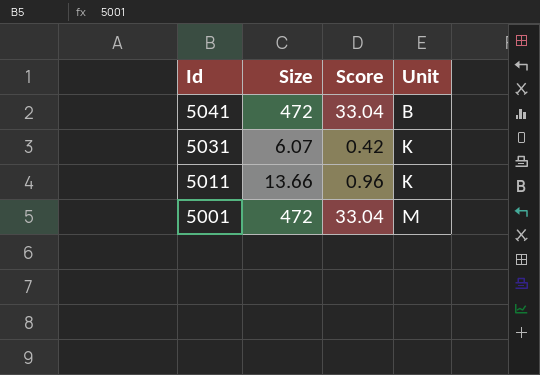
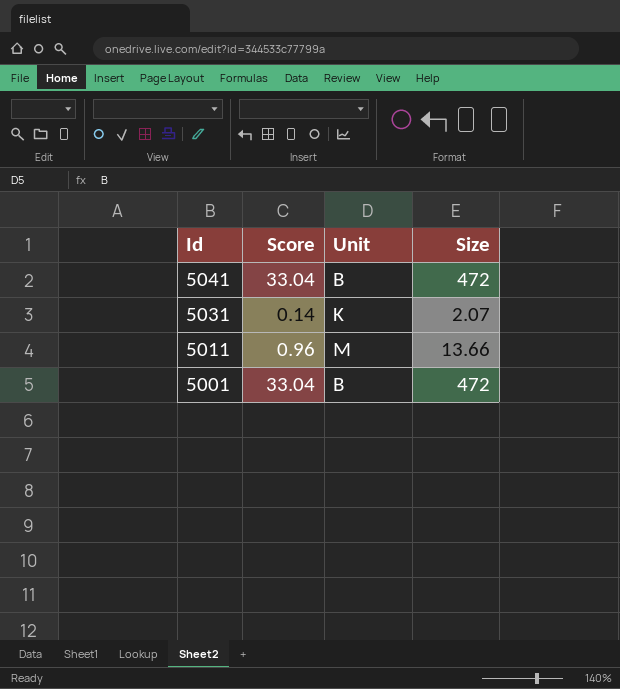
column Size | position: 2 -> 4
5031 | Score: 0.42 -> 0.14
5031 | Size: 6.07 -> 2.07
5011 | Unit: K -> M
5001 | Unit: M -> B

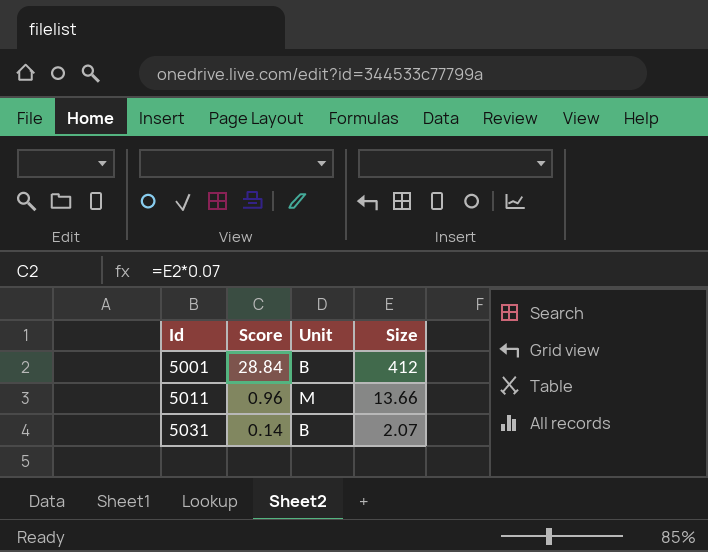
row order: Id descending -> Id ascending
row 5041: 33.04 | B | 472 -> none
5001 | Score: 33.04 -> 28.84
5001 | Size: 472 -> 412
5031 | Unit: K -> B

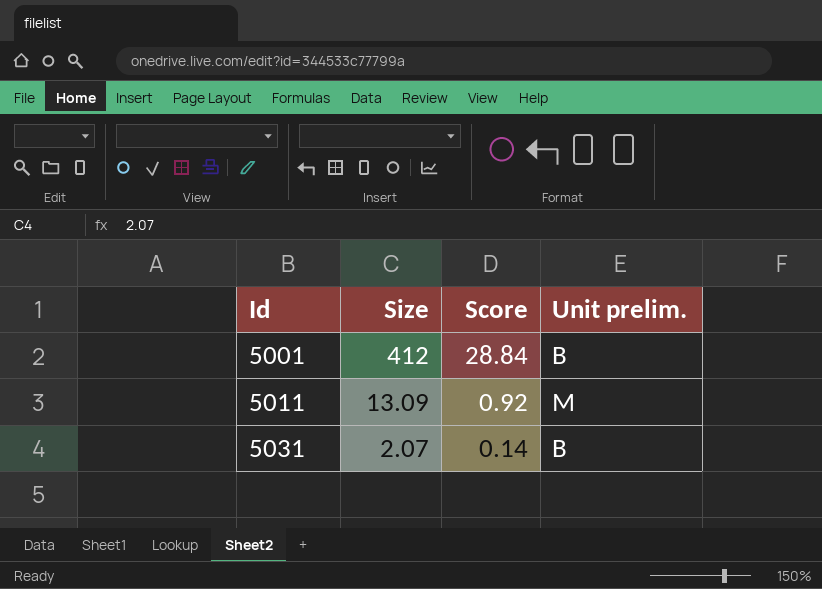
column Size | position: 4 -> 2
column name: Unit -> Unit prelim.
5011 | Size: 13.66 -> 13.09
5011 | Score: 0.96 -> 0.92

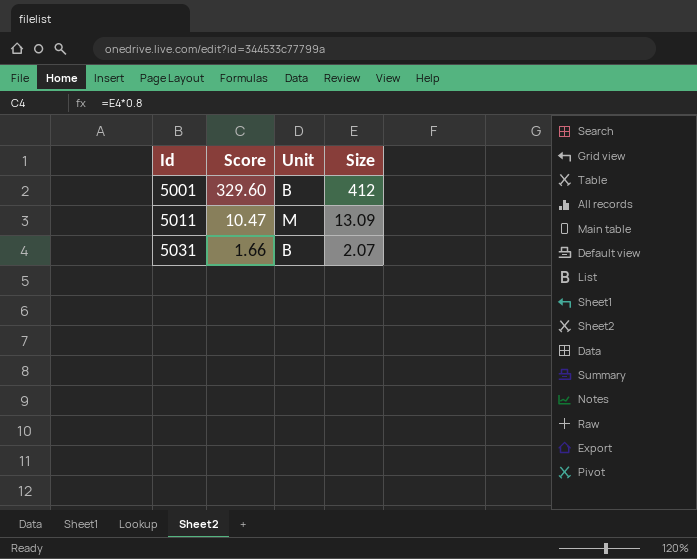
column Score | formula: [Size] * 0.07 -> [Size] * 0.8
column name: Unit prelim. -> Unit
column Size | position: 2 -> 4

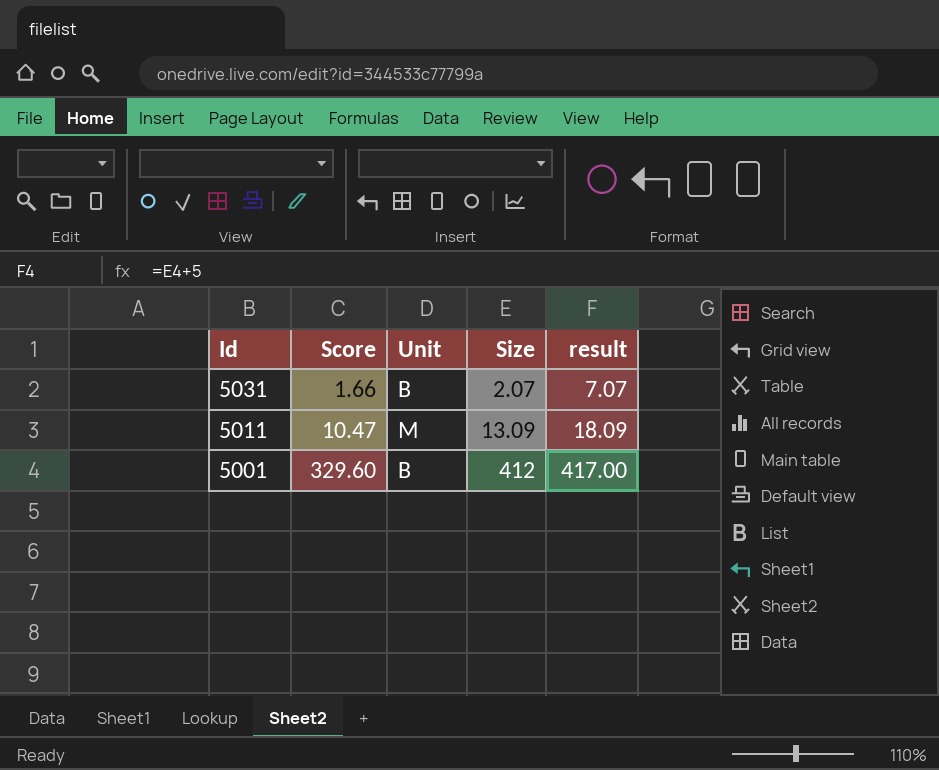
row order: Id ascending -> Id descending
column result | formula: none -> [Size] + 5

